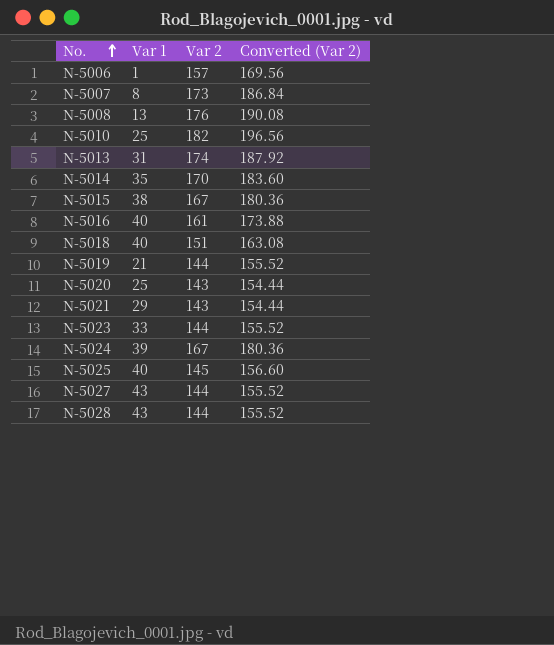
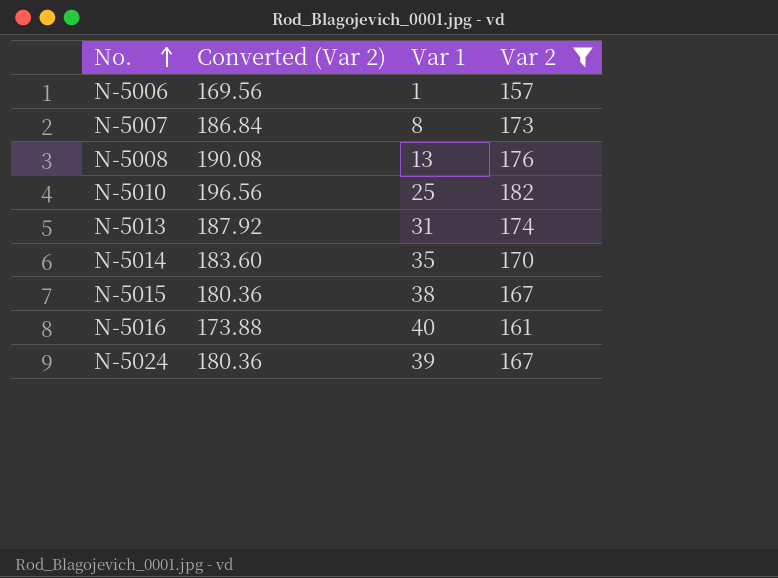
filter: none -> Var 2 >= 157
column Converted (Var 2) | position: 4 -> 2

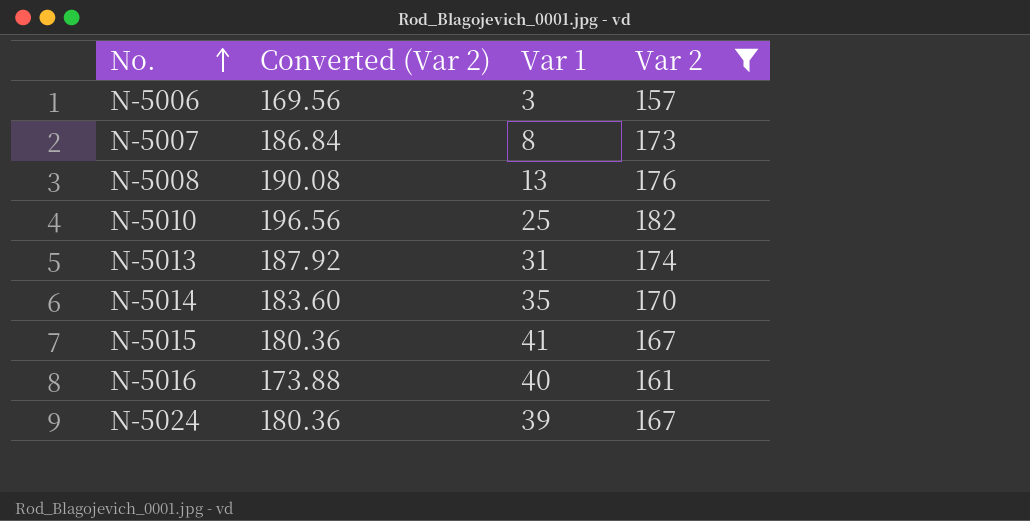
N-5006 | Var 1: 1 -> 3
N-5015 | Var 1: 38 -> 41

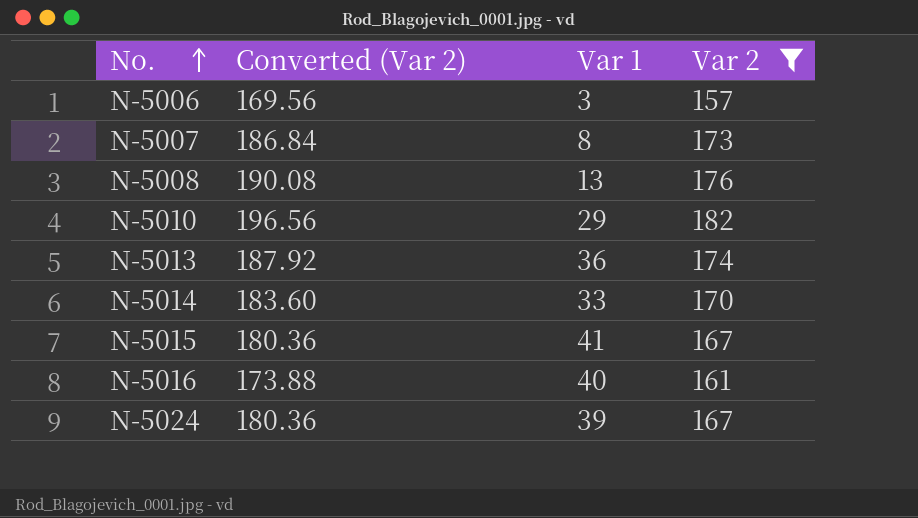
N-5010 | Var 1: 25 -> 29
N-5013 | Var 1: 31 -> 36
N-5014 | Var 1: 35 -> 33

